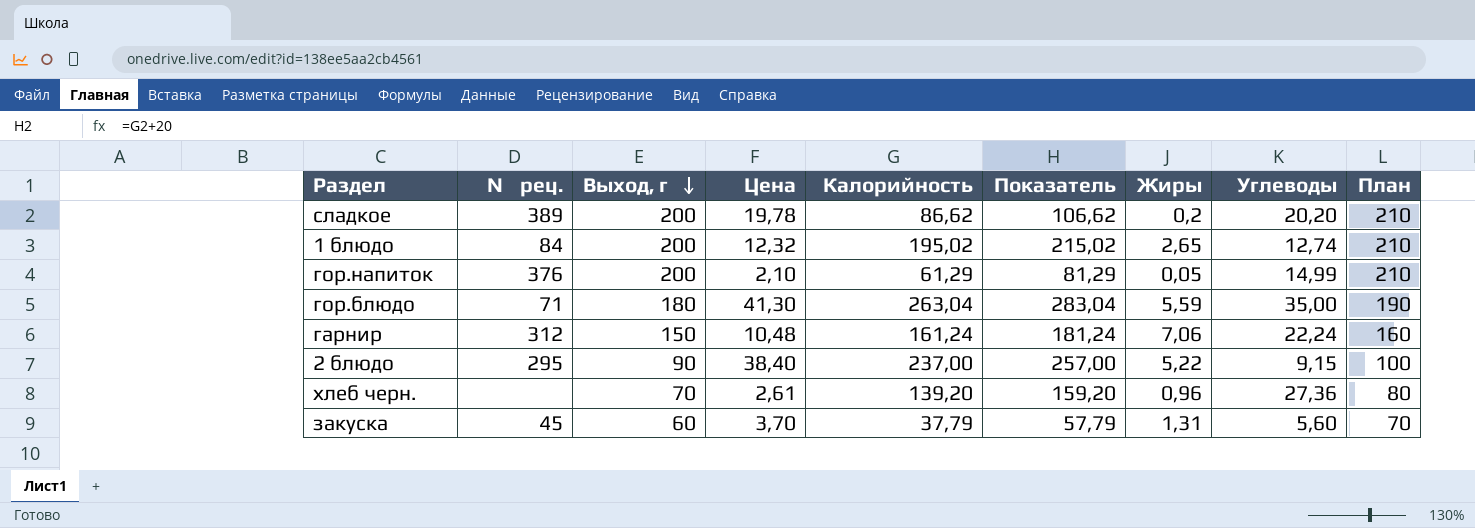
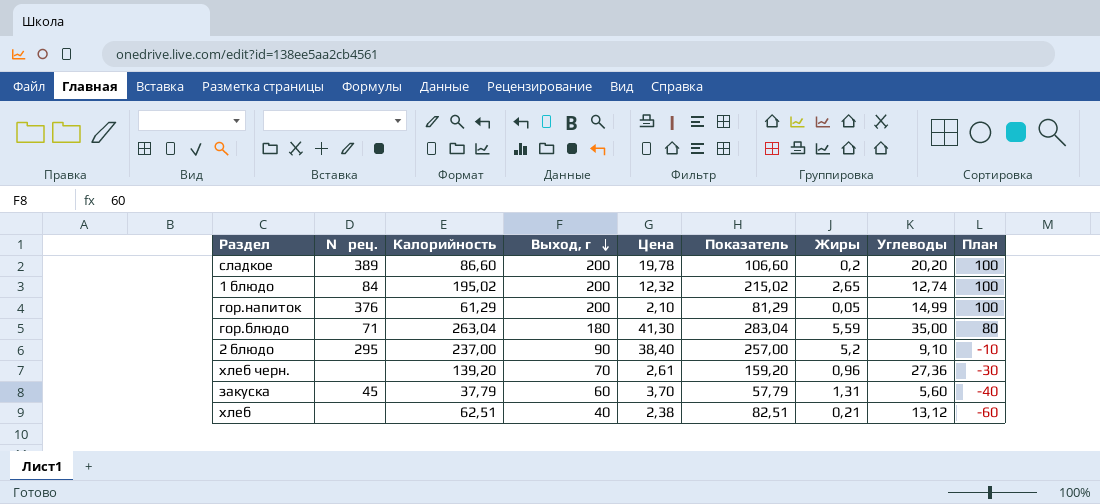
column Калорийность | position: 5 -> 3
column План | formula: [Выход, г] + 10 -> [Выход, г] - 100
row гарнир: 312 | 150 | 10,48 | 161,24 | 181,24 | 7,06 | 22,24 | 160 -> none
сладкое | Калорийность: 86,62 -> 86,60
сладкое | Показатель: 106,62 -> 106,60
2 блюдо | Жиры: 5,22 -> 5,2
2 блюдо | Углеводы: 9,15 -> 9,10
row хлеб: none -> none | 62,51 | 40 | 2,38 | 82,51 | 0,21 | 13,12 | -60

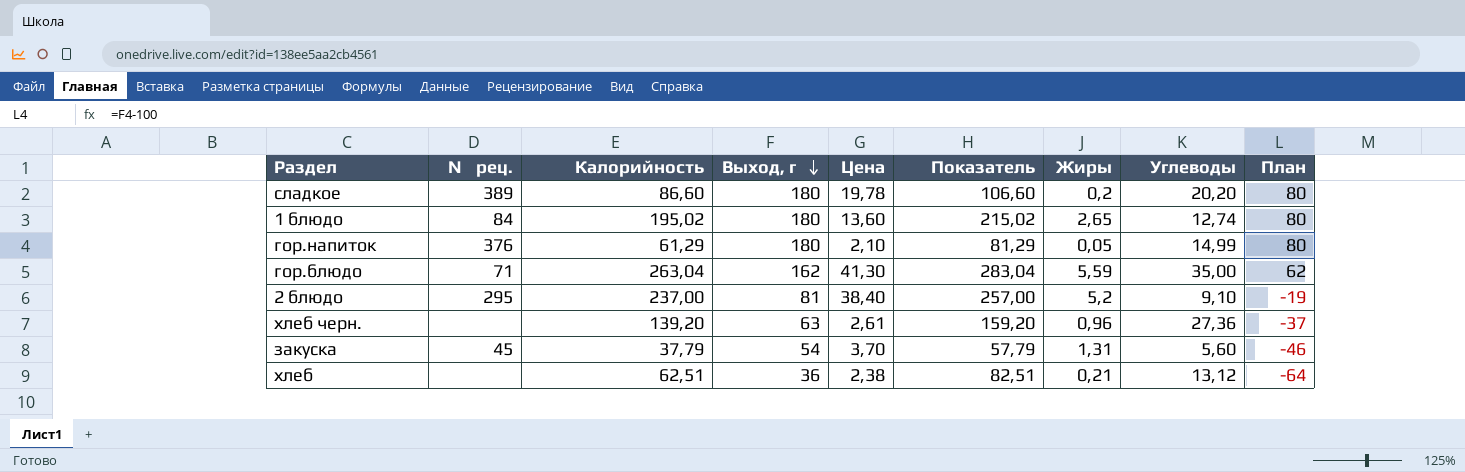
сладкое | Выход, г: 200 -> 180
сладкое | План: 100 -> 80
1 блюдо | Выход, г: 200 -> 180
1 блюдо | Цена: 12,32 -> 13,60
1 блюдо | План: 100 -> 80
гор.напиток | Выход, г: 200 -> 180
гор.напиток | План: 100 -> 80
гор.блюдо | Выход, г: 180 -> 162
гор.блюдо | План: 80 -> 62
2 блюдо | Выход, г: 90 -> 81
2 блюдо | План: -10 -> -19
хлеб черн. | Выход, г: 70 -> 63
хлеб черн. | План: -30 -> -37
закуска | Выход, г: 60 -> 54
закуска | План: -40 -> -46
хлеб | Выход, г: 40 -> 36
хлеб | План: -60 -> -64

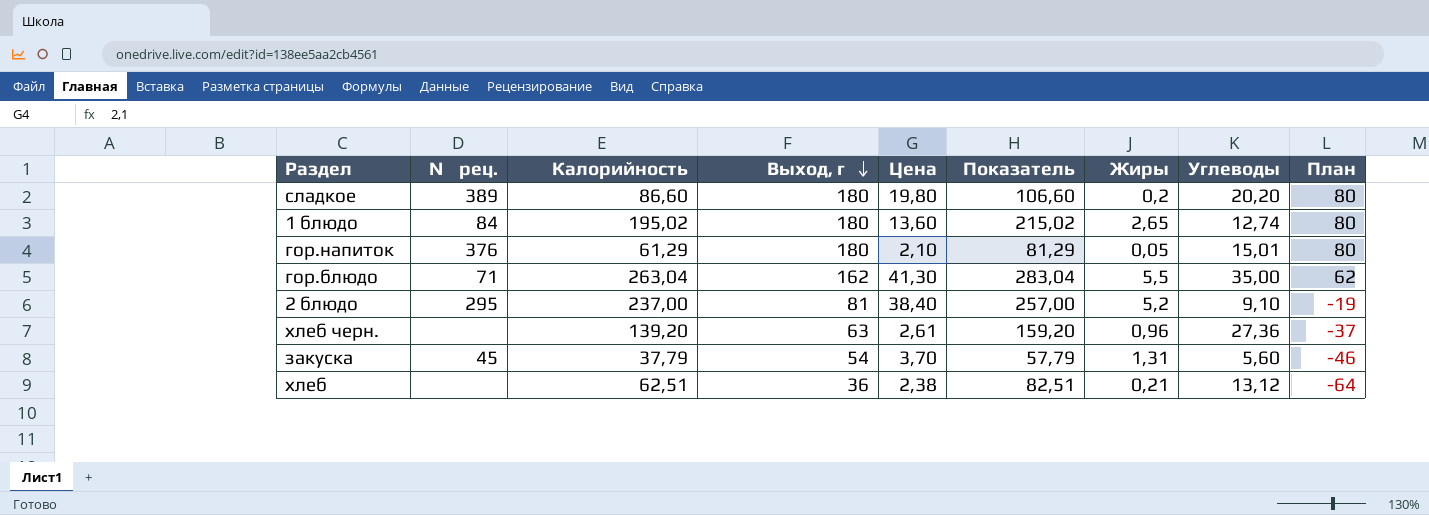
сладкое | Цена: 19,78 -> 19,80
гор.напиток | Углеводы: 14,99 -> 15,01
гор.блюдо | Жиры: 5,59 -> 5,5

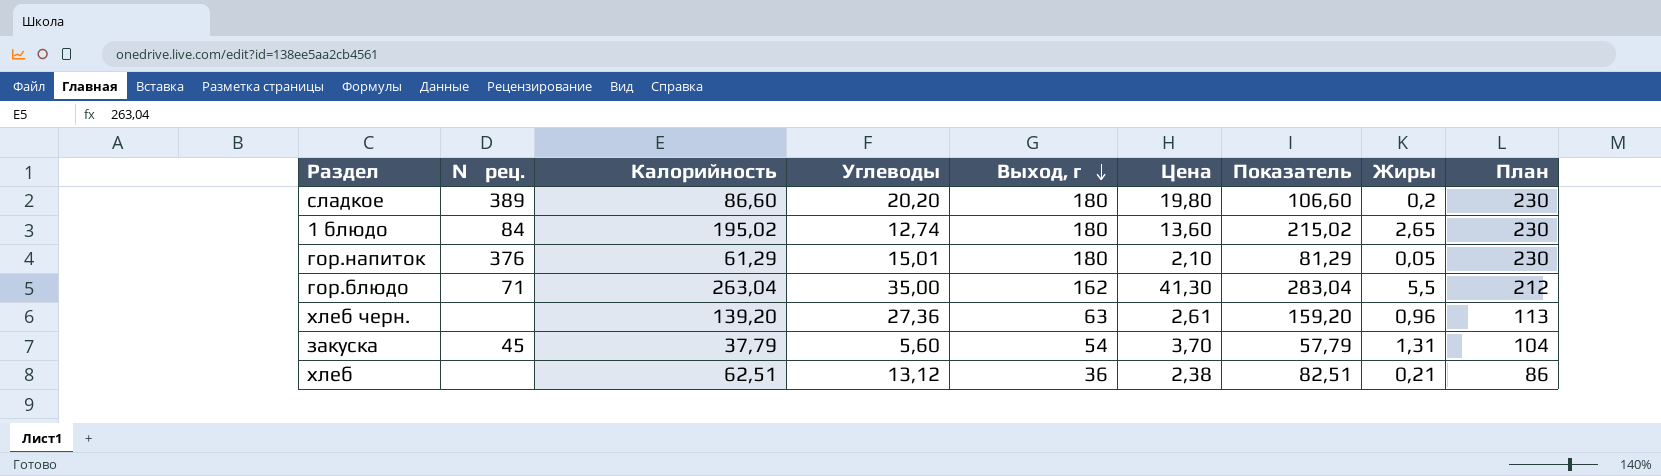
column Углеводы | position: 8 -> 4
column План | formula: [Выход, г] - 100 -> [Выход, г] + 50
row 2 блюдо: 295 | 237,00 | 81 | 38,40 | 257,00 | 5,2 | 9,10 | -19 -> none

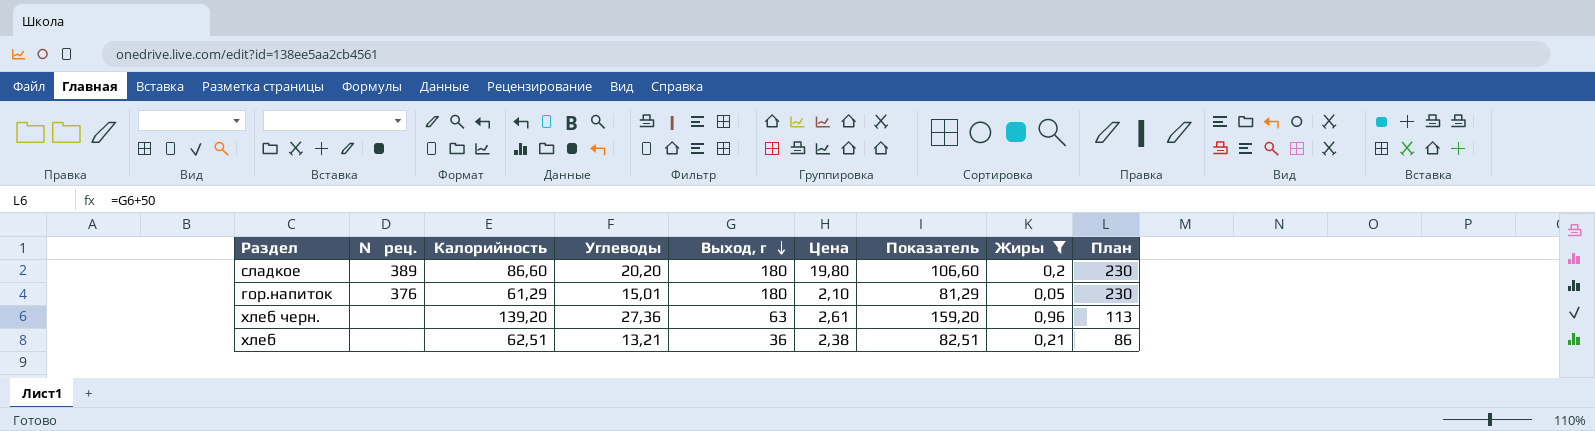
filter: none -> Жиры <= 0,96
хлеб | Углеводы: 13,12 -> 13,21

